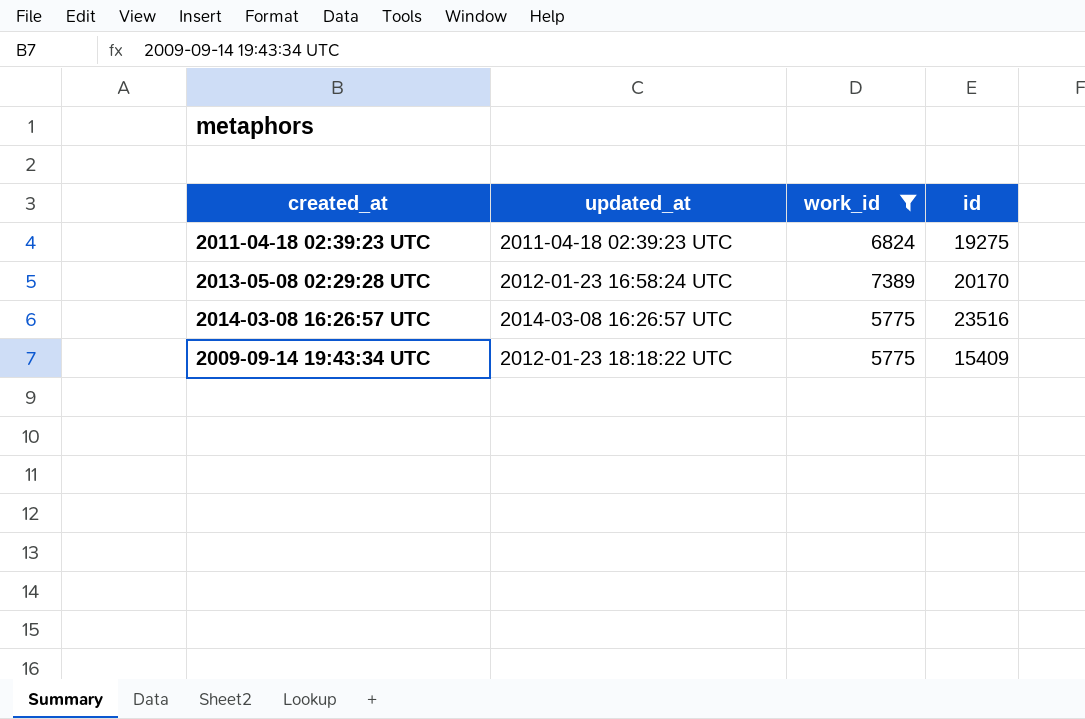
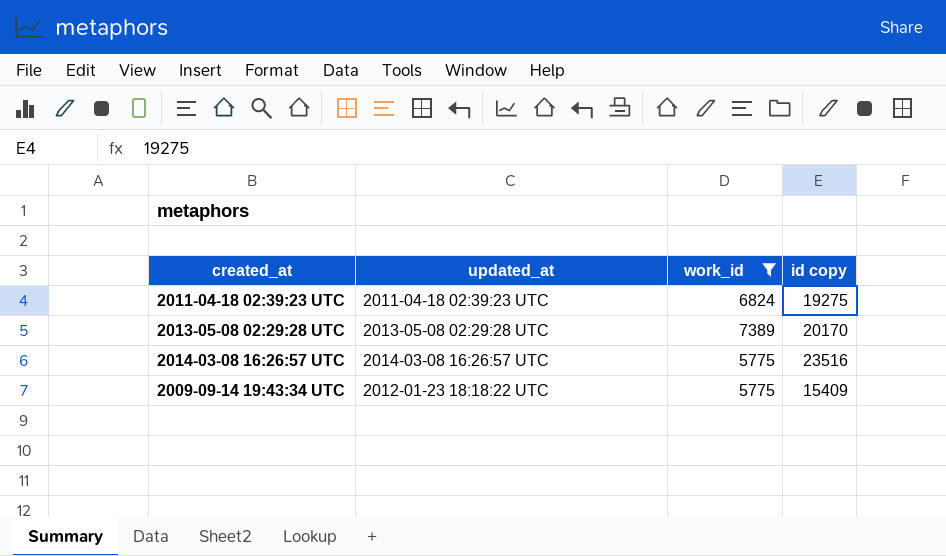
column name: id -> id copy
2013-05-08 02:29:28 UTC | updated_at: 2012-01-23 16:58:24 UTC -> 2013-05-08 02:29:28 UTC

